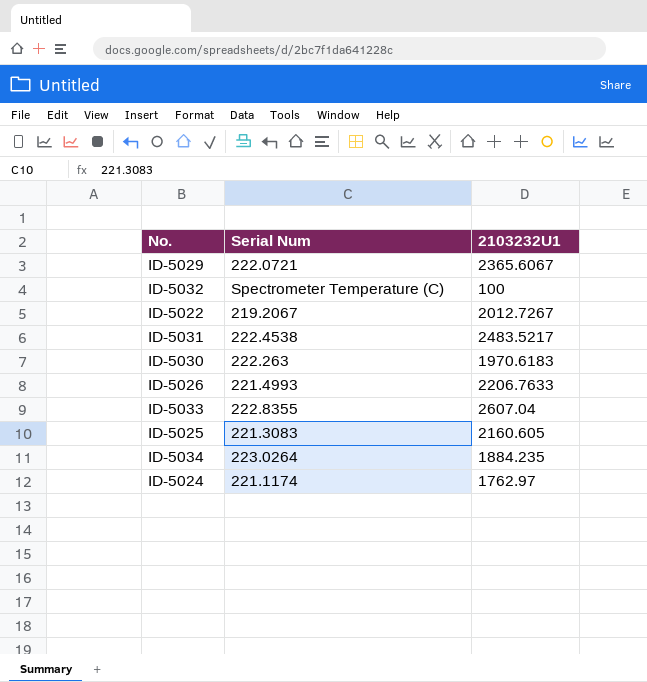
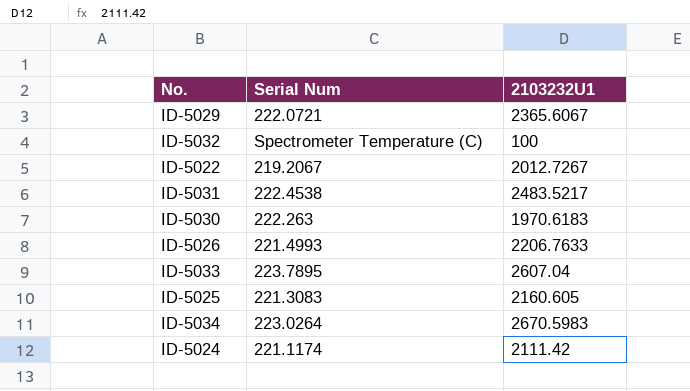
ID-5033 | Serial Num: 222.8355 -> 223.7895
ID-5034 | 2103232U1: 1884.235 -> 2670.5983
ID-5024 | 2103232U1: 1762.97 -> 2111.42

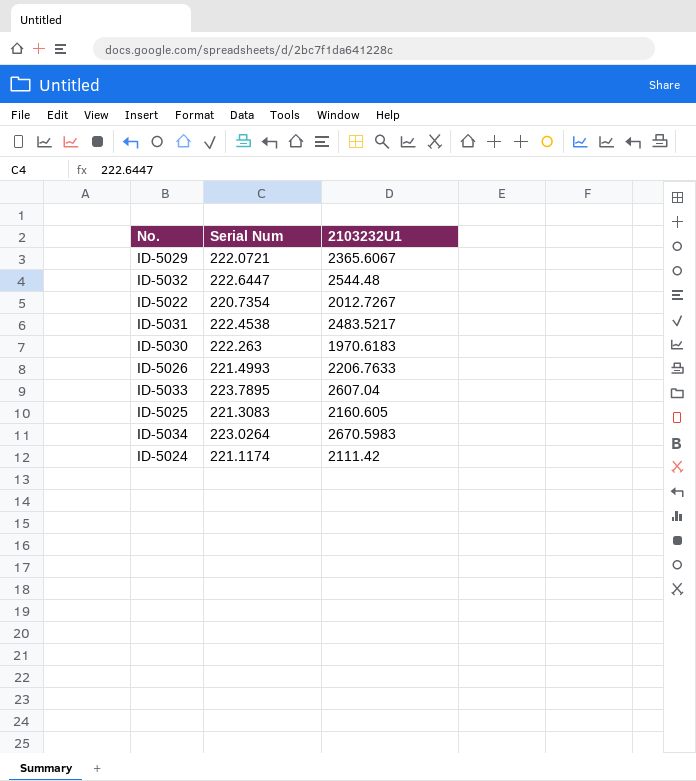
ID-5032 | Serial Num: Spectrometer Temperature (C) -> 222.6447
ID-5032 | 2103232U1: 100 -> 2544.48
ID-5022 | Serial Num: 219.2067 -> 220.7354

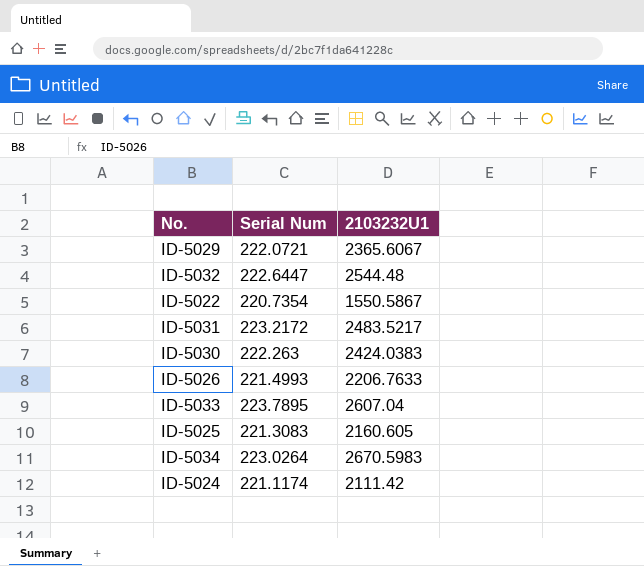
ID-5022 | 2103232U1: 2012.7267 -> 1550.5867
ID-5031 | Serial Num: 222.4538 -> 223.2172
ID-5030 | 2103232U1: 1970.6183 -> 2424.0383

